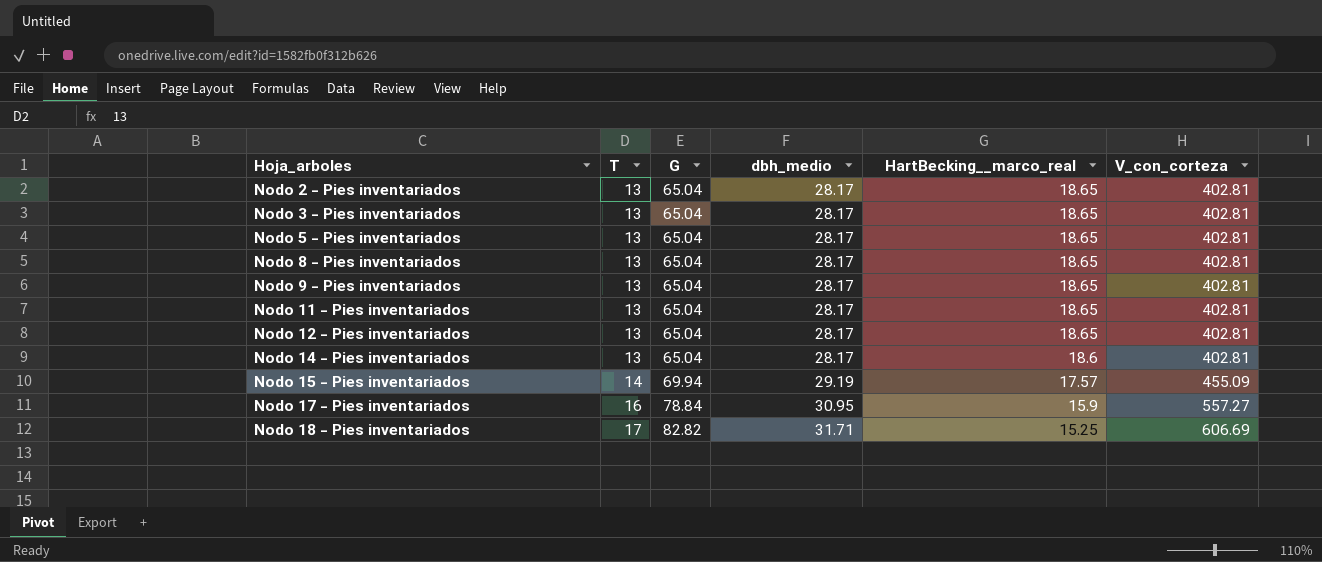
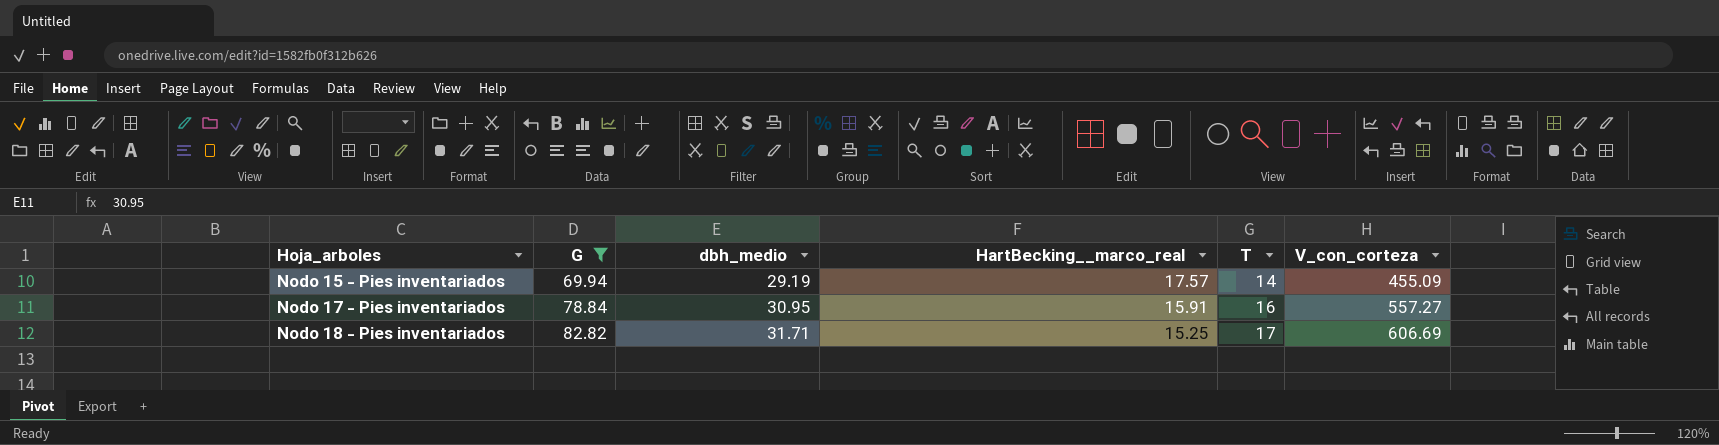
filter: none -> G != 65.04
column T | position: 2 -> 5
Nodo 17 - Pies inventariados | HartBecking__marco_real: 15.9 -> 15.91

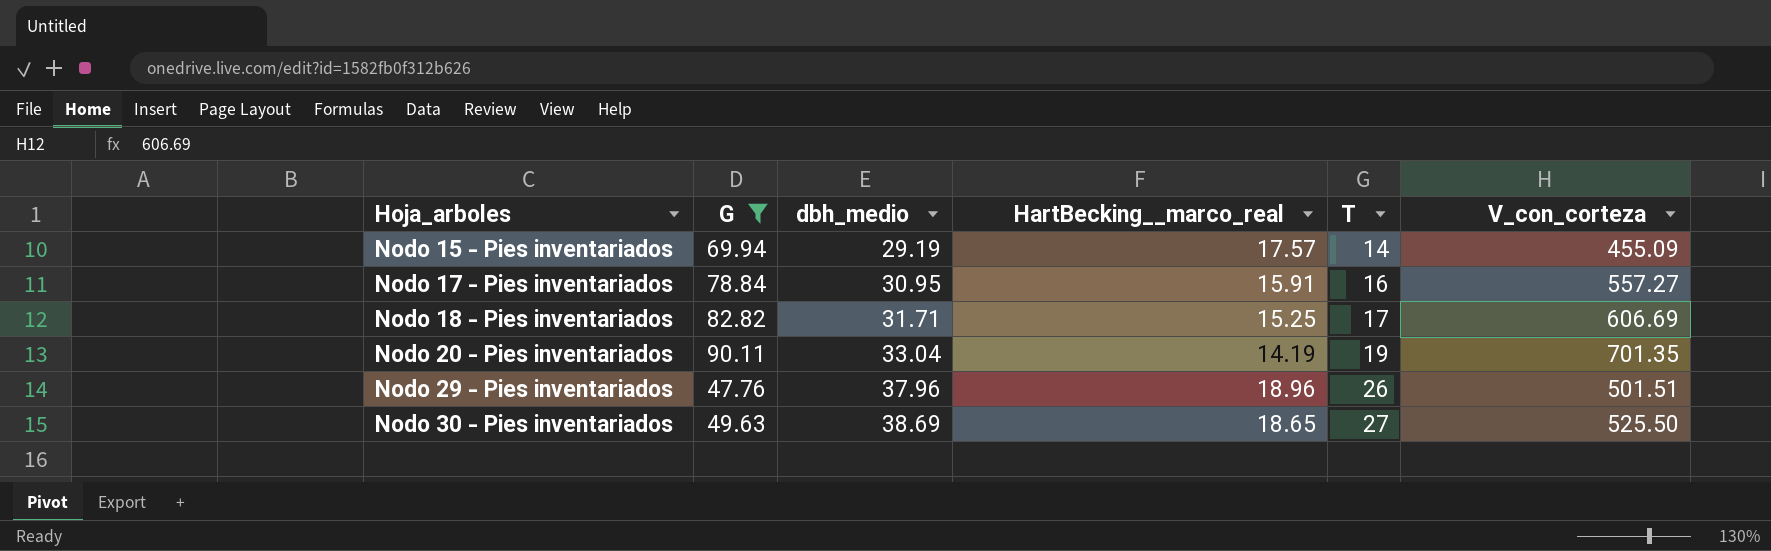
row Nodo 20 - Pies inventariados: none -> 90.11 | 33.04 | 14.19 | 19 | 701.35
row Nodo 29 - Pies inventariados: none -> 47.76 | 37.96 | 18.96 | 26 | 501.51
row Nodo 30 - Pies inventariados: none -> 49.63 | 38.69 | 18.65 | 27 | 525.50

